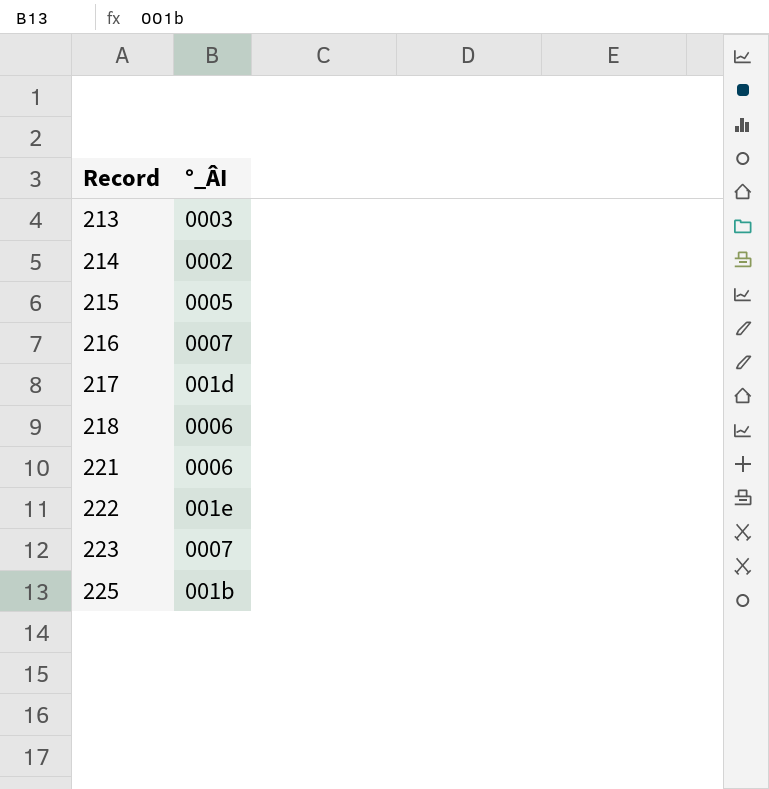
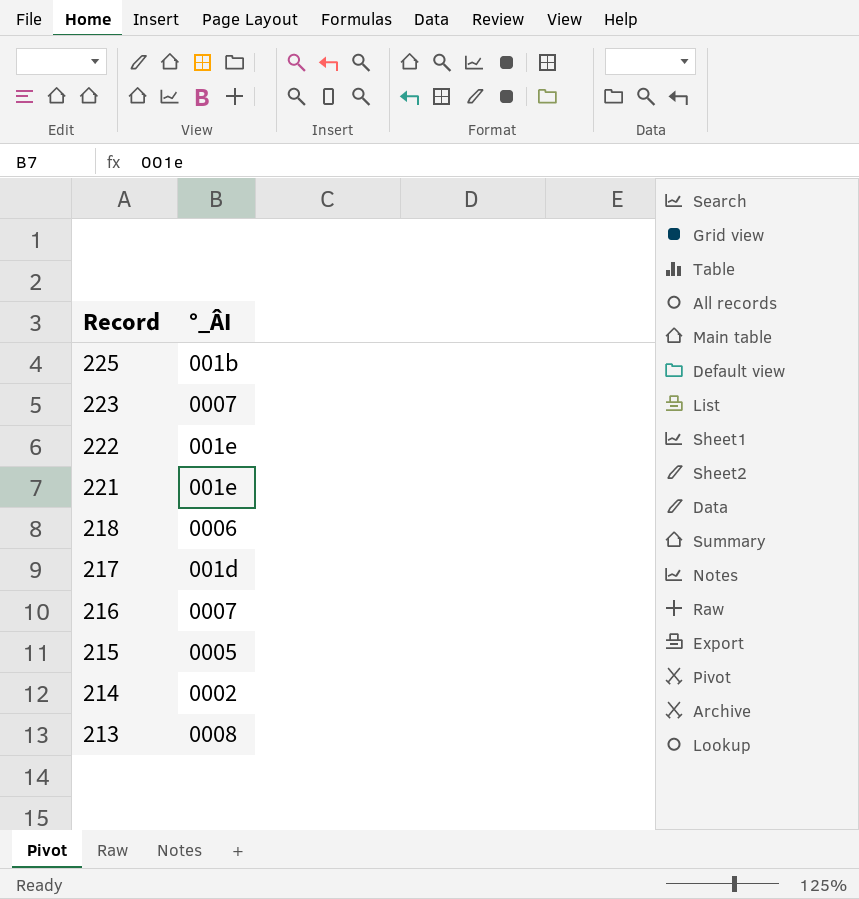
row order: Record ascending -> Record descending
221 | °_ÂI: 0006 -> 001e
213 | °_ÂI: 0003 -> 0008

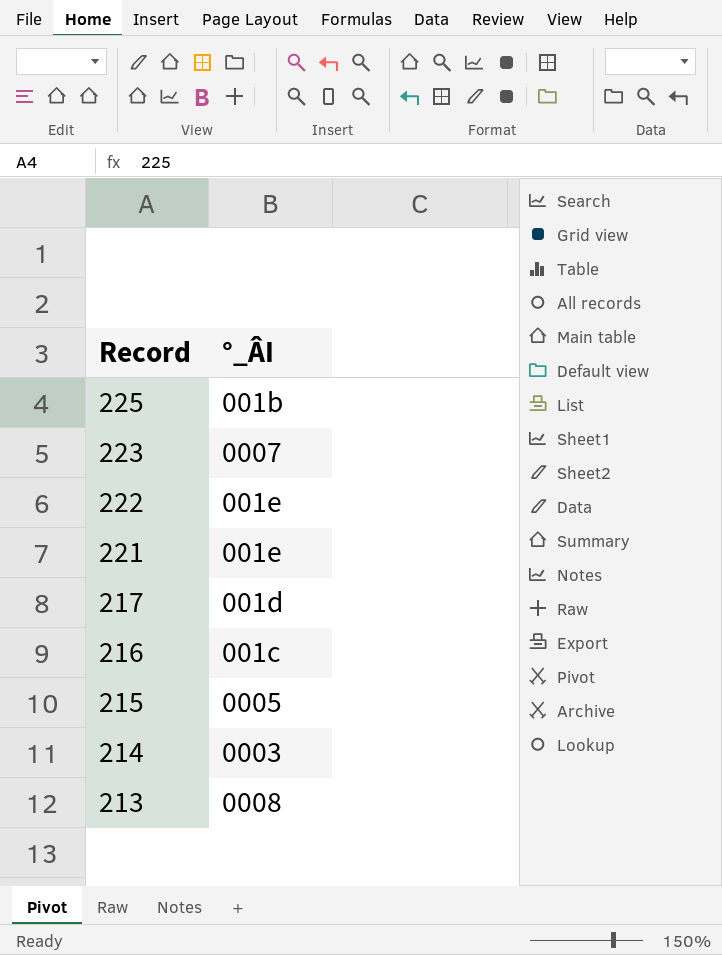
row 218: 0006 -> none
216 | °_ÂI: 0007 -> 001c
214 | °_ÂI: 0002 -> 0003

